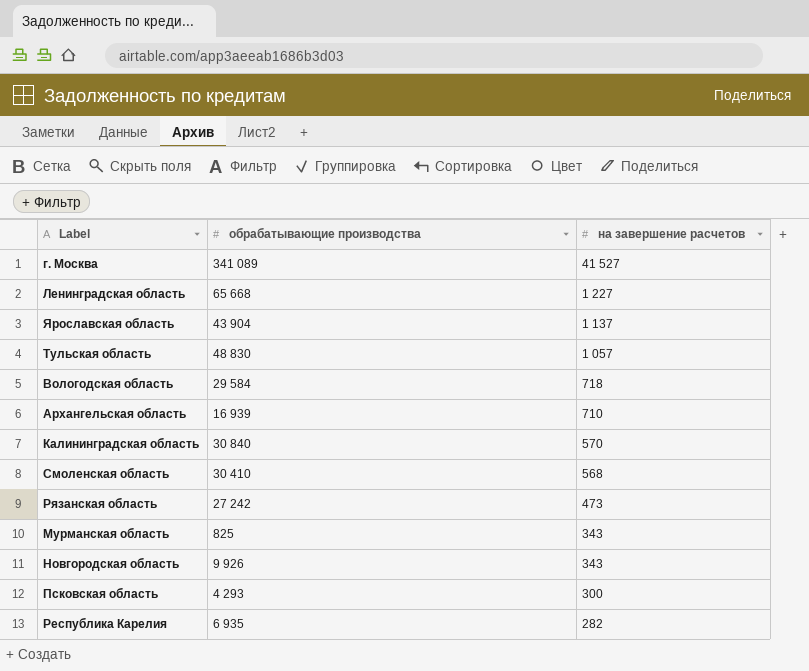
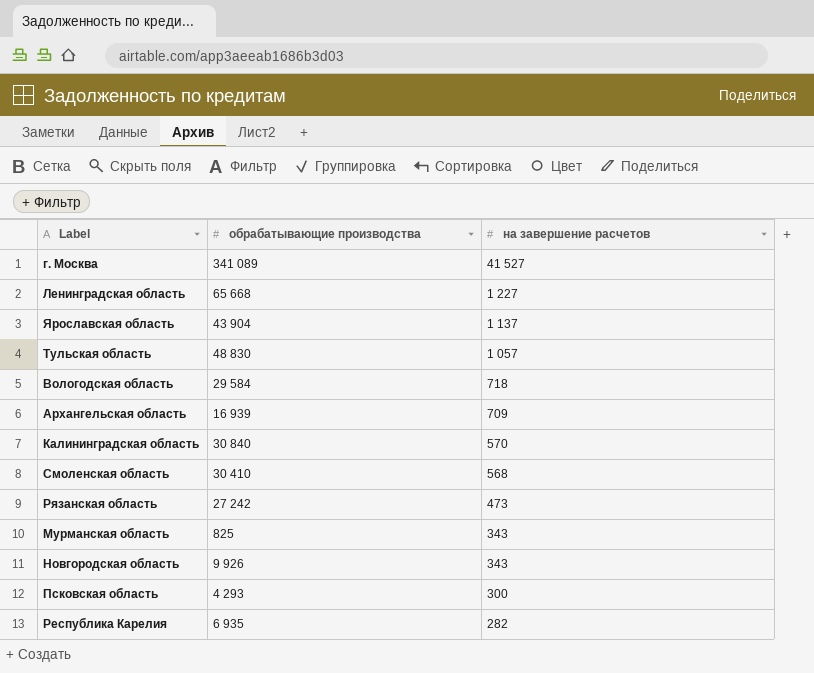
Архангельская область | на завершение расчетов: 710 -> 709

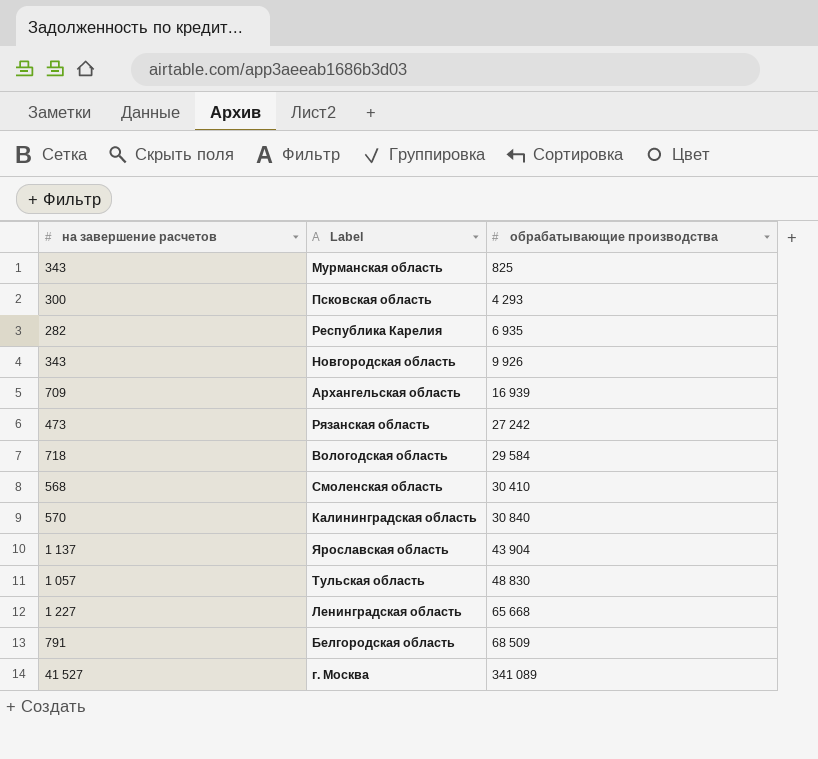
row order: на завершение расчетов descending -> обрабатывающие производства ascending
column на завершение расчетов | position: 3 -> 1
row Белгородская область: none -> 791 | 68 509

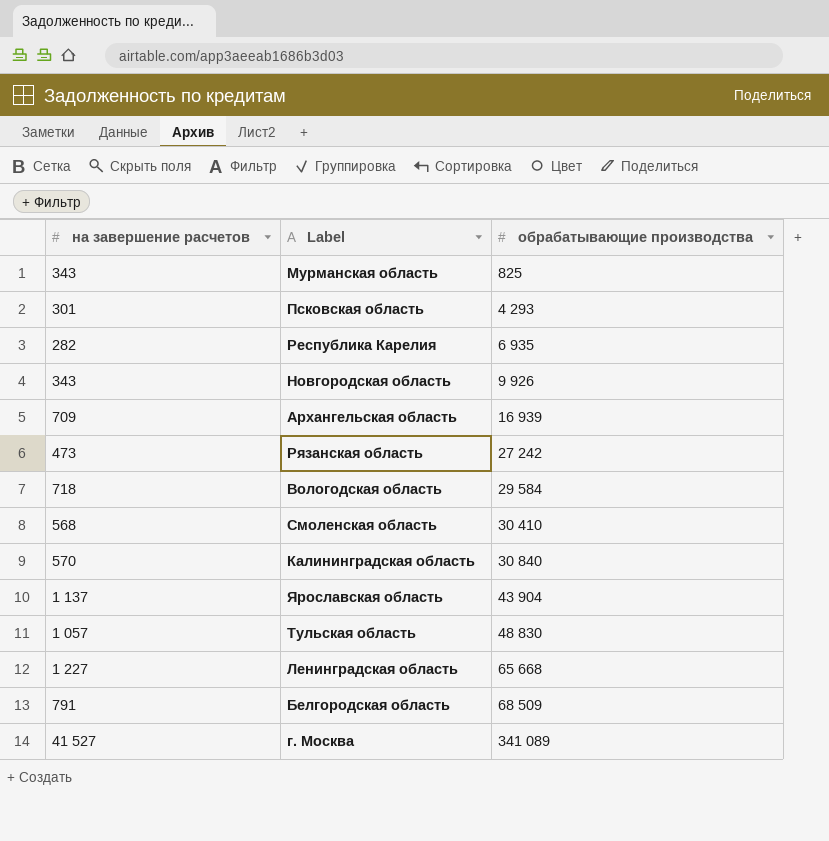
Псковская область | на завершение расчетов: 300 -> 301

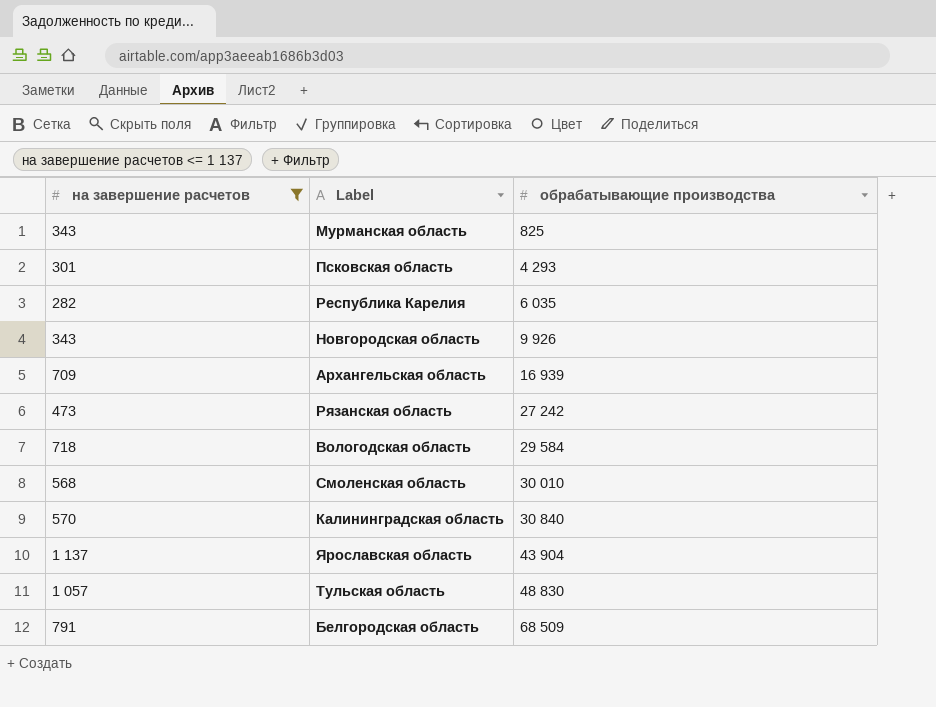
filter: none -> на завершение расчетов <= 1 137
Республика Карелия | обрабатывающие производства: 6 935 -> 6 035
Смоленская область | обрабатывающие производства: 30 410 -> 30 010

